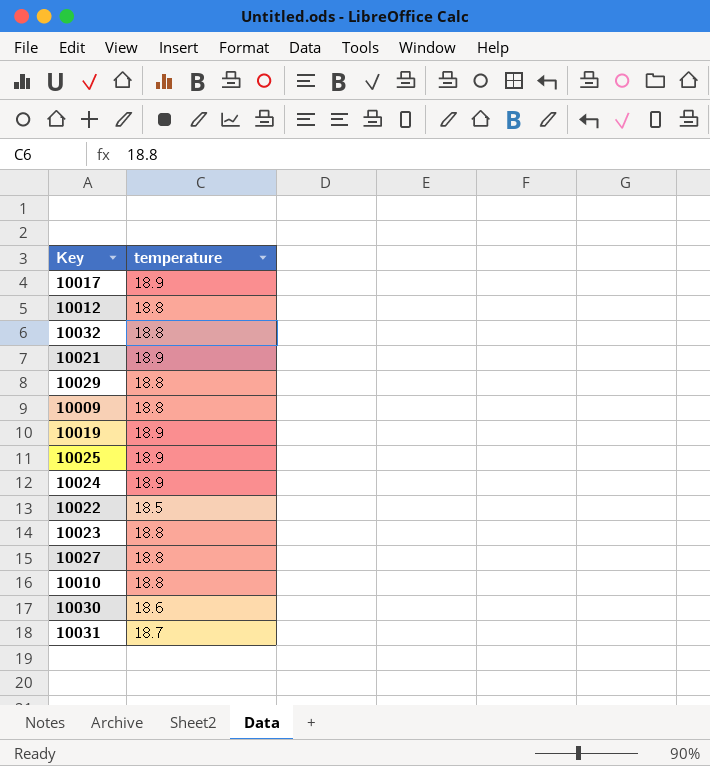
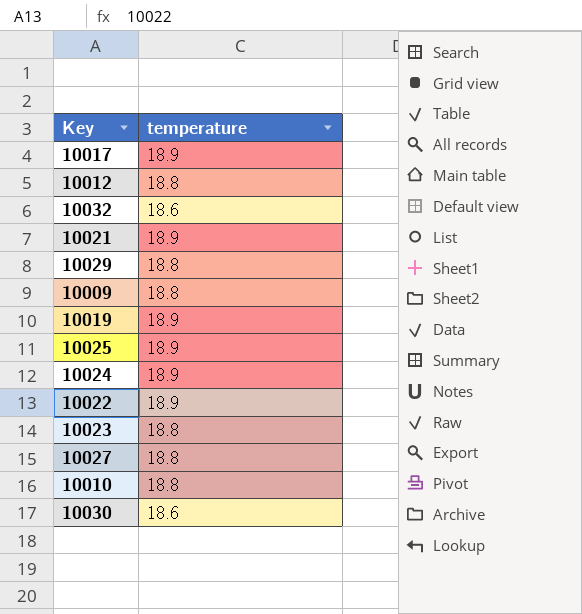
row 10031: 18.7 -> none
10032 | temperature: 18.8 -> 18.6
10022 | temperature: 18.5 -> 18.9

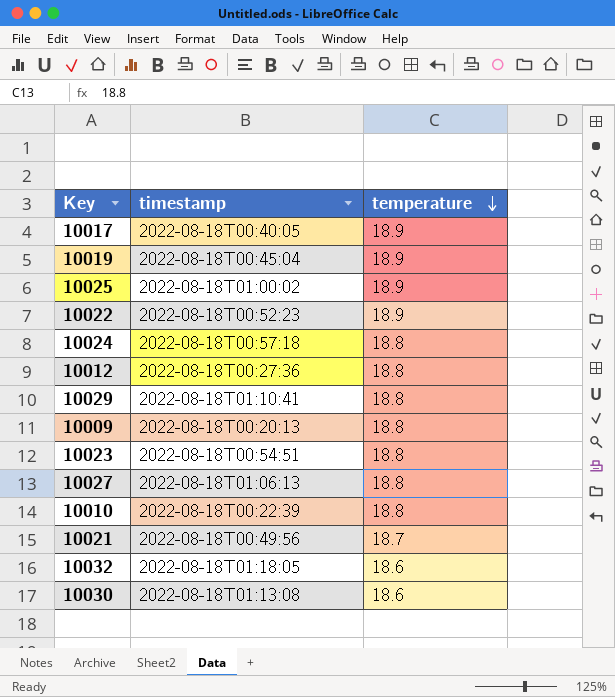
row order: none -> temperature descending
column timestamp | position: none -> 2
10024 | temperature: 18.9 -> 18.8
10021 | temperature: 18.9 -> 18.7

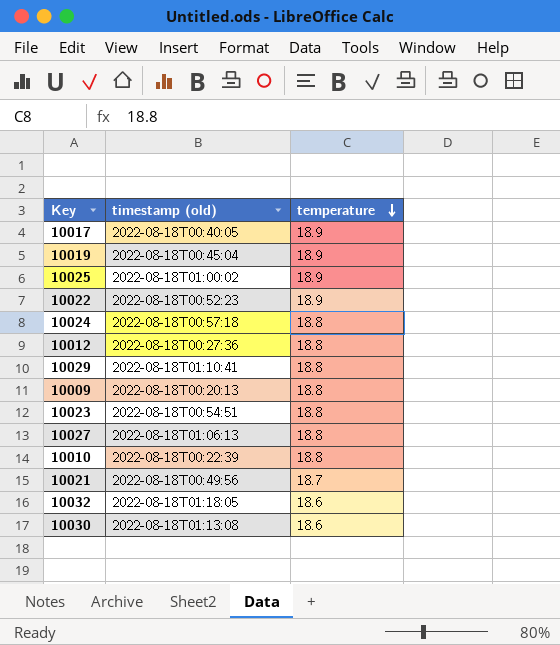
column name: timestamp -> timestamp (old)

